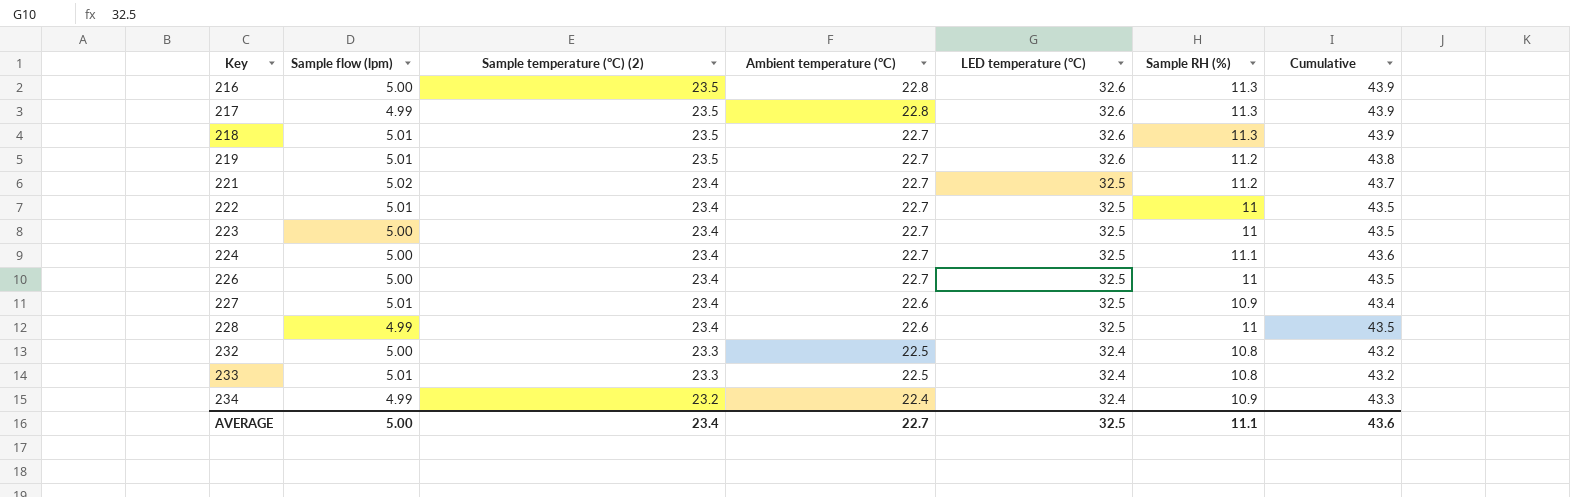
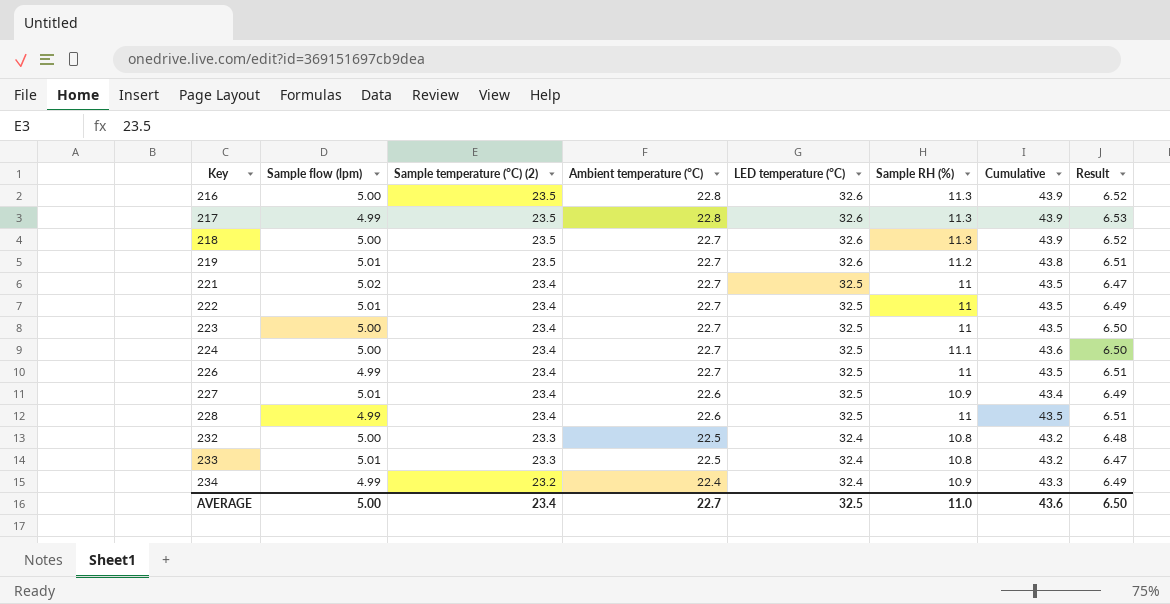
column Result | formula: none -> [LED temperature (°C)] / [Sample flow (lpm)]
218 | Sample flow (lpm): 5.01 -> 5.00
221 | Sample RH (%): 11.2 -> 11
221 | Cumulative: 43.7 -> 43.5
226 | Sample flow (lpm): 5.00 -> 4.99
AVERAGE | Sample RH (%): 11.1 -> 11.0

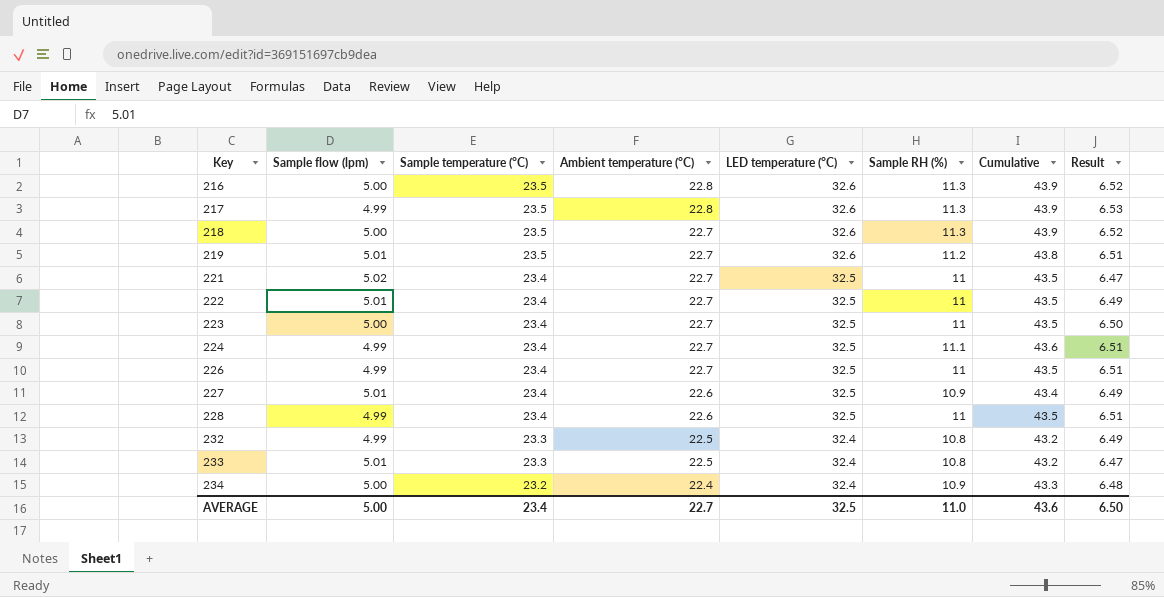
column name: Sample temperature (°C) (2) -> Sample temperature (°C)
224 | Sample flow (lpm): 5.00 -> 4.99
224 | Result: 6.50 -> 6.51
232 | Sample flow (lpm): 5.00 -> 4.99
232 | Result: 6.48 -> 6.49
234 | Sample flow (lpm): 4.99 -> 5.00
234 | Result: 6.49 -> 6.48

